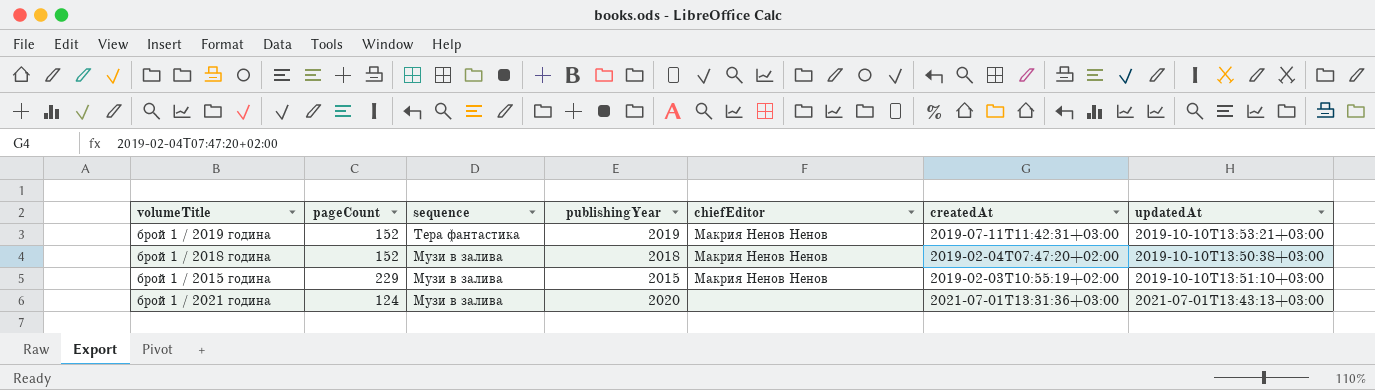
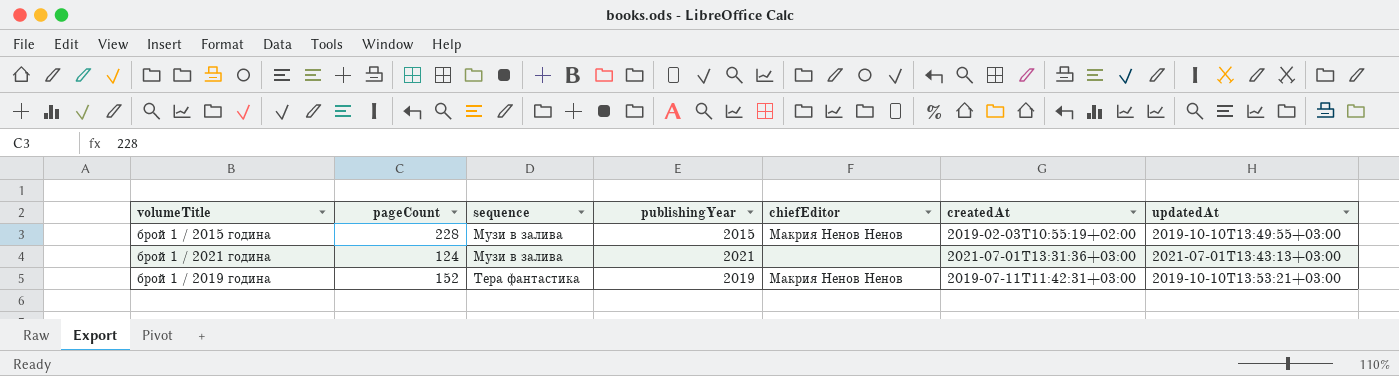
row order: sequence descending -> sequence ascending
row брой 1 / 2018 година: 152 | Музи в залива | 2018 | Макрия Ненов Ненов | 2019-02-04T07:47:20+02:00 | 2019-10-10T13:50:38+03:00 -> none
брой 1 / 2015 година | pageCount: 229 -> 228
брой 1 / 2015 година | updatedAt: 2019-10-10T13:51:10+03:00 -> 2019-10-10T13:49:55+03:00
брой 1 / 2021 година | publishingYear: 2020 -> 2021

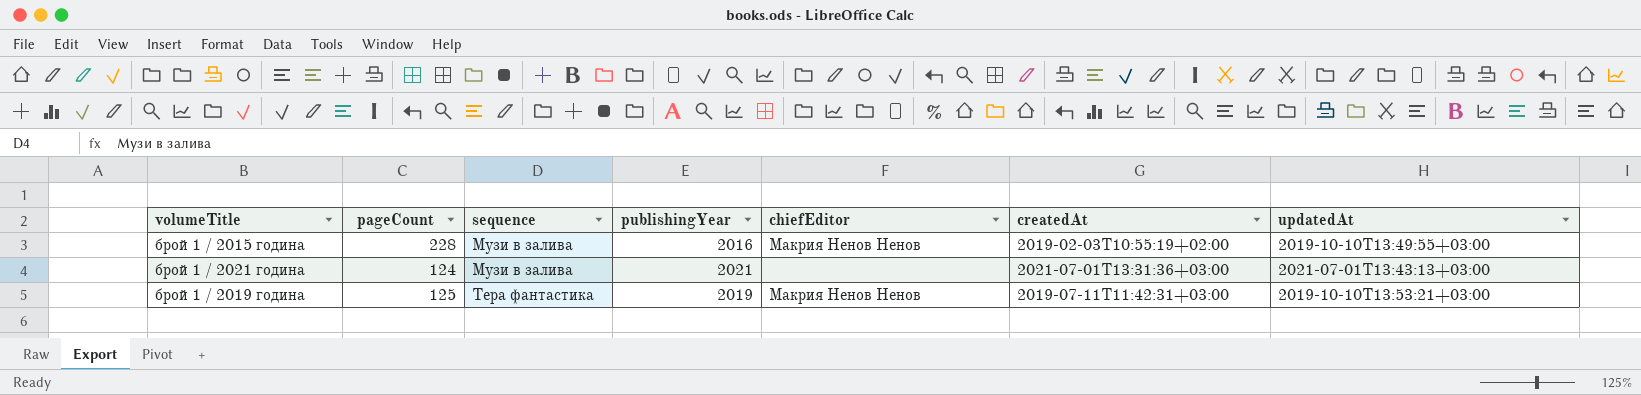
брой 1 / 2015 година | publishingYear: 2015 -> 2016
брой 1 / 2019 година | pageCount: 152 -> 125

